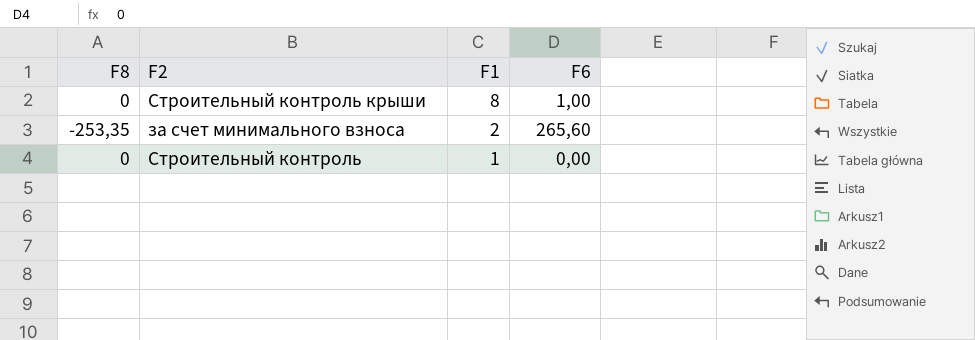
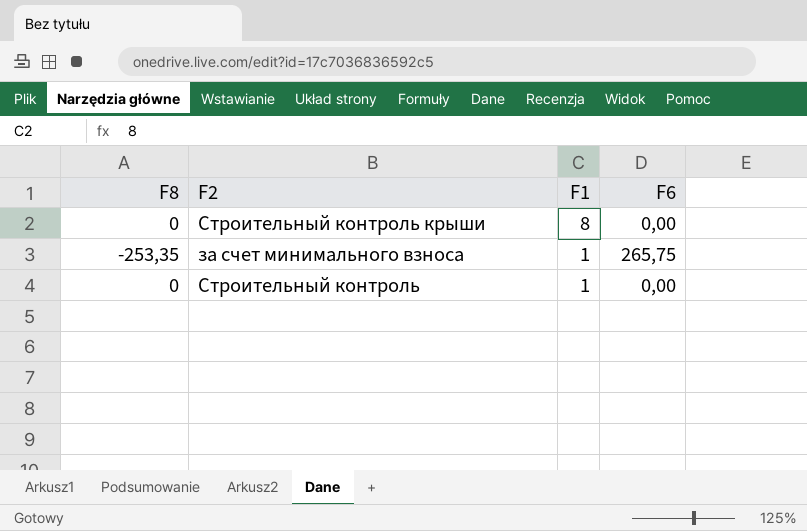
Строительный контроль крыши | F6: 1,00 -> 0,00
за счет минимального взноса | F1: 2 -> 1
за счет минимального взноса | F6: 265,60 -> 265,75

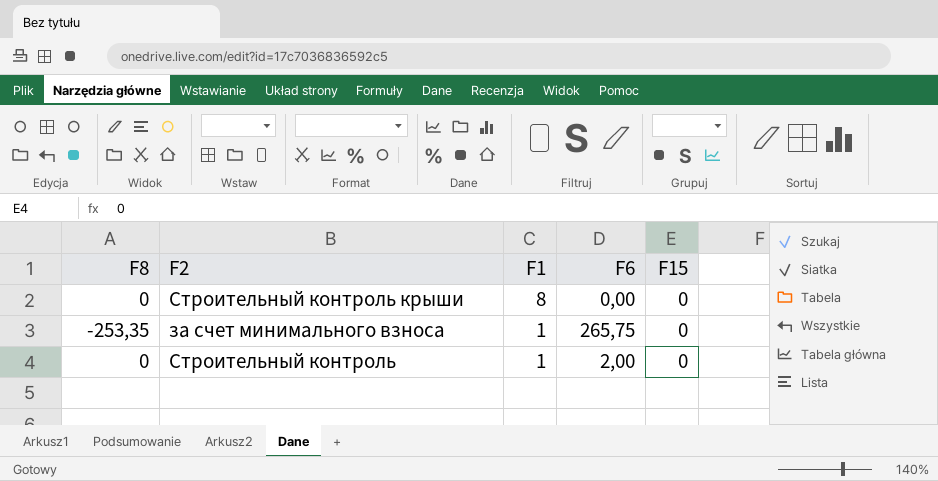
column F15 | position: none -> 5
Строительный контроль | F6: 0,00 -> 2,00

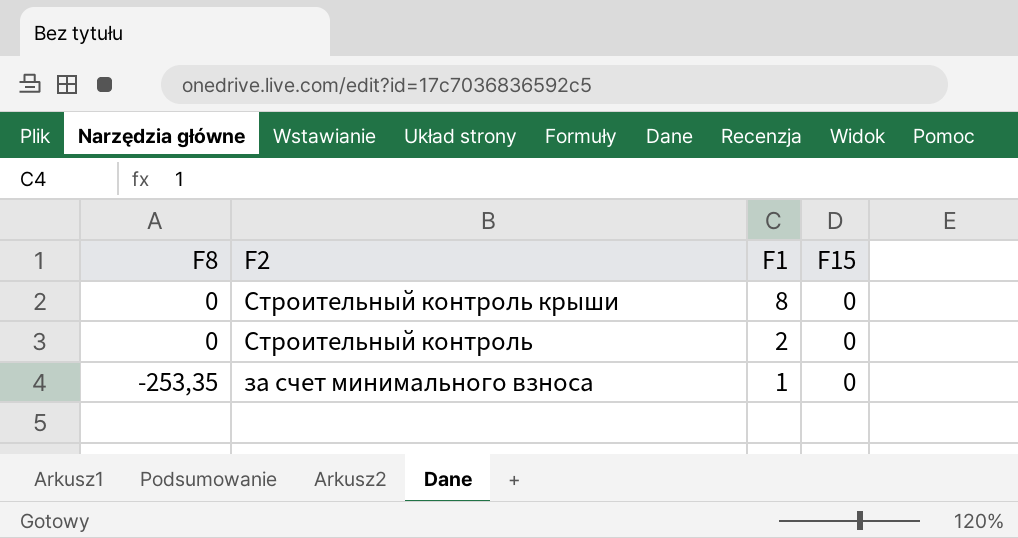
row order: F1 descending -> F8 descending
column F6 | position: 4 -> none
Строительный контроль | F1: 1 -> 2

